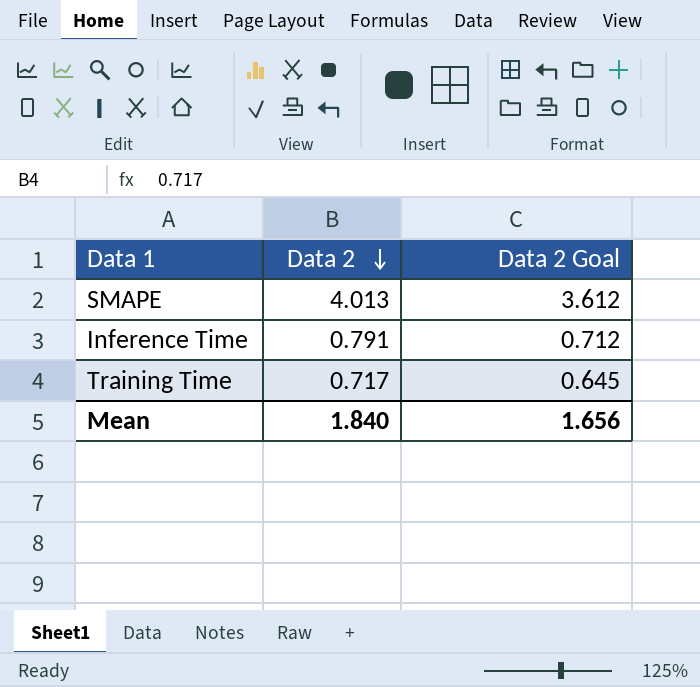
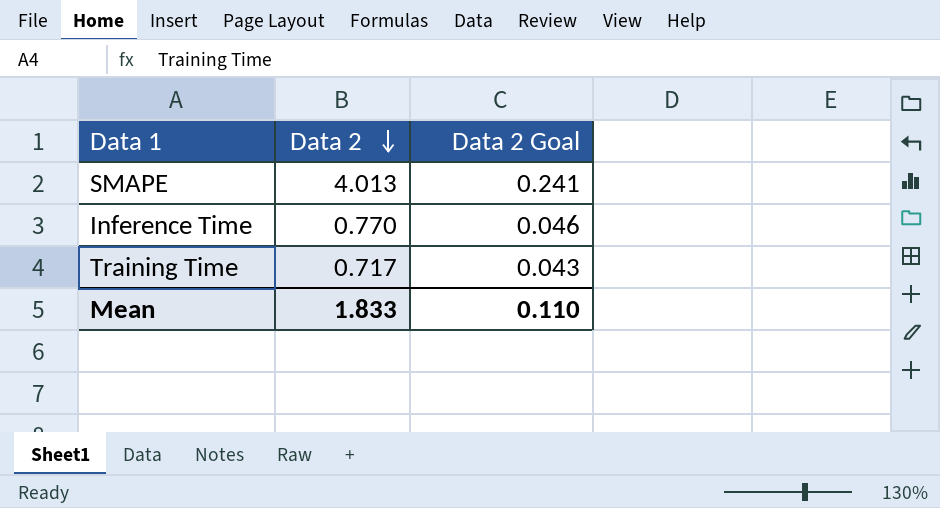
column Data 2 Goal | formula: [Data 2] * 0.9 -> [Data 2] * 0.06
Inference Time | Data 2: 0.791 -> 0.770
Mean | Data 2: 1.840 -> 1.833
Mean | Data 2 Goal: 1.656 -> 0.110

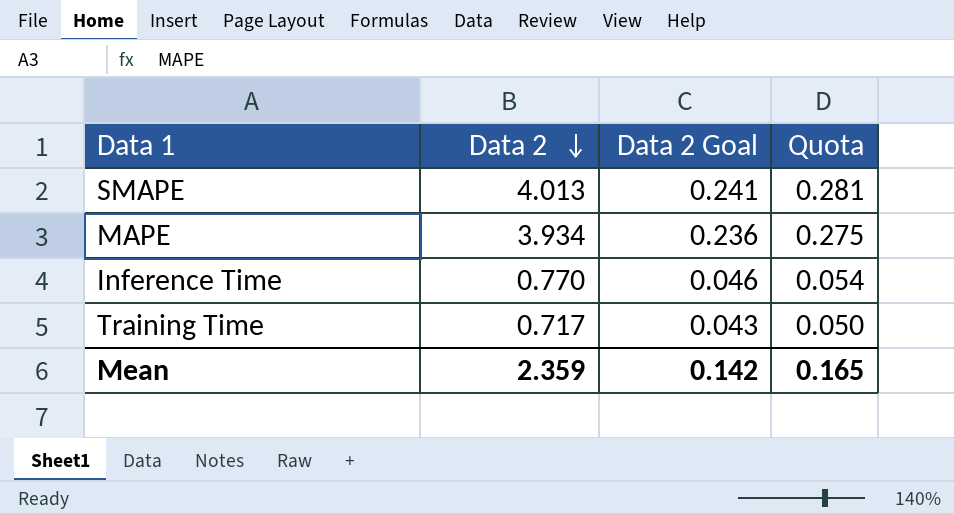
column Quota | formula: none -> [Data 2] * 0.07
row MAPE: none -> 3.934 | 0.236 | 0.275
Mean | Data 2: 1.833 -> 2.359
Mean | Data 2 Goal: 0.110 -> 0.142

